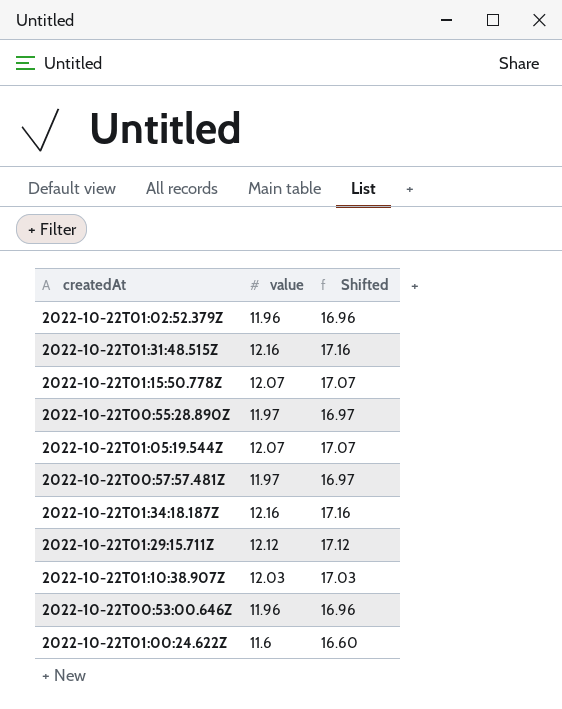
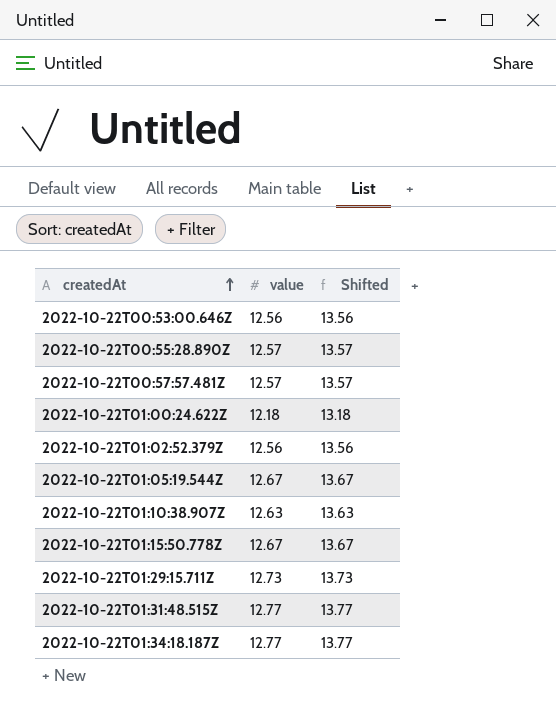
row order: none -> createdAt ascending
column Shifted | formula: [value] + 5 -> [value] + 1
2022-10-22T00:53:00.646Z | value: 11.96 -> 12.56
2022-10-22T00:55:28.890Z | value: 11.97 -> 12.57
2022-10-22T00:57:57.481Z | value: 11.97 -> 12.57
2022-10-22T01:00:24.622Z | value: 11.6 -> 12.18
2022-10-22T01:02:52.379Z | value: 11.96 -> 12.56
2022-10-22T01:05:19.544Z | value: 12.07 -> 12.67
2022-10-22T01:10:38.907Z | value: 12.03 -> 12.63
2022-10-22T01:15:50.778Z | value: 12.07 -> 12.67
2022-10-22T01:29:15.711Z | value: 12.12 -> 12.73
2022-10-22T01:31:48.515Z | value: 12.16 -> 12.77
2022-10-22T01:34:18.187Z | value: 12.16 -> 12.77

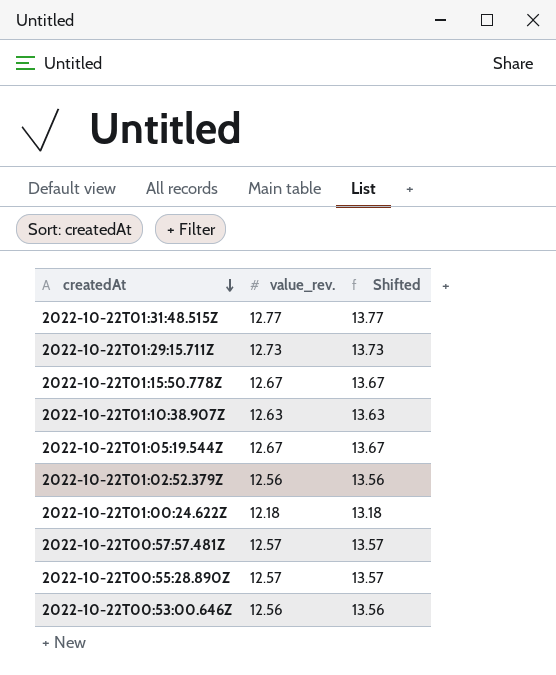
row order: createdAt ascending -> createdAt descending
column name: value -> value_rev.
row 2022-10-22T01:34:18.187Z: 12.77 | 13.77 -> none

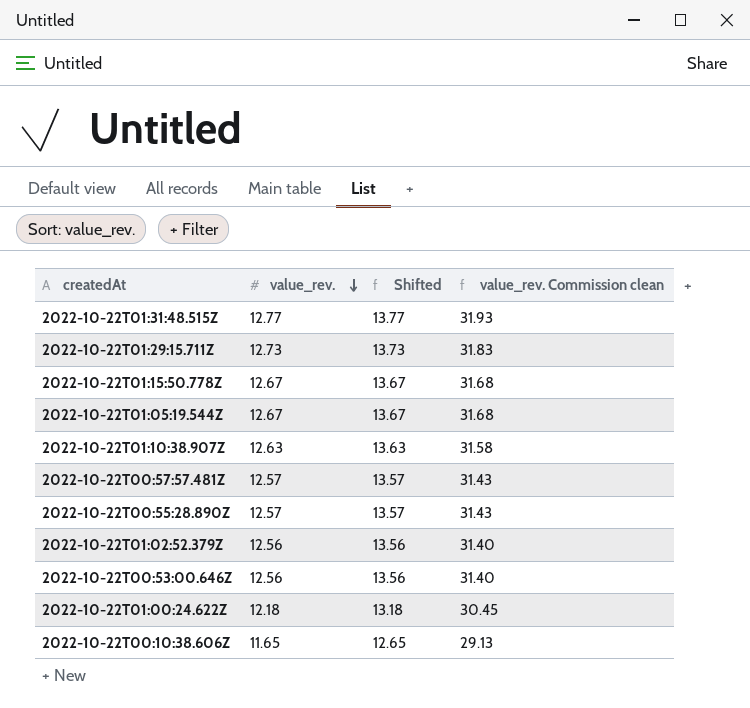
row order: createdAt descending -> value_rev. descending
column value_rev. Commission clean | formula: none -> [value_rev.] * 2.5
row 2022-10-22T00:10:38.606Z: none -> 11.65 | 12.65 | 29.13

